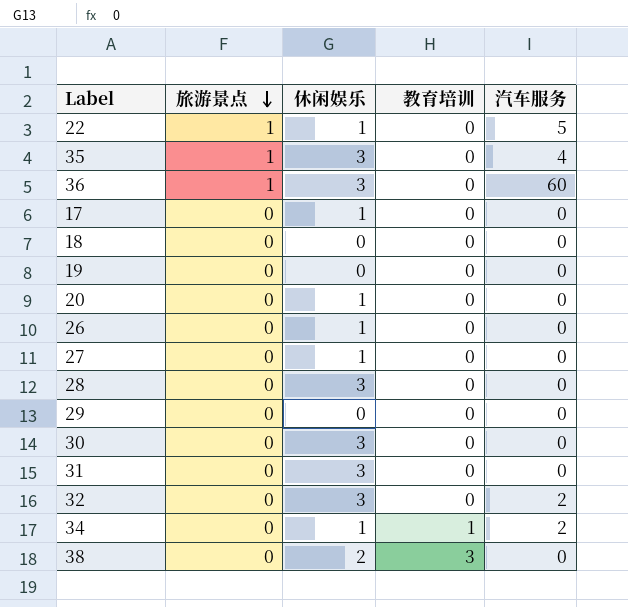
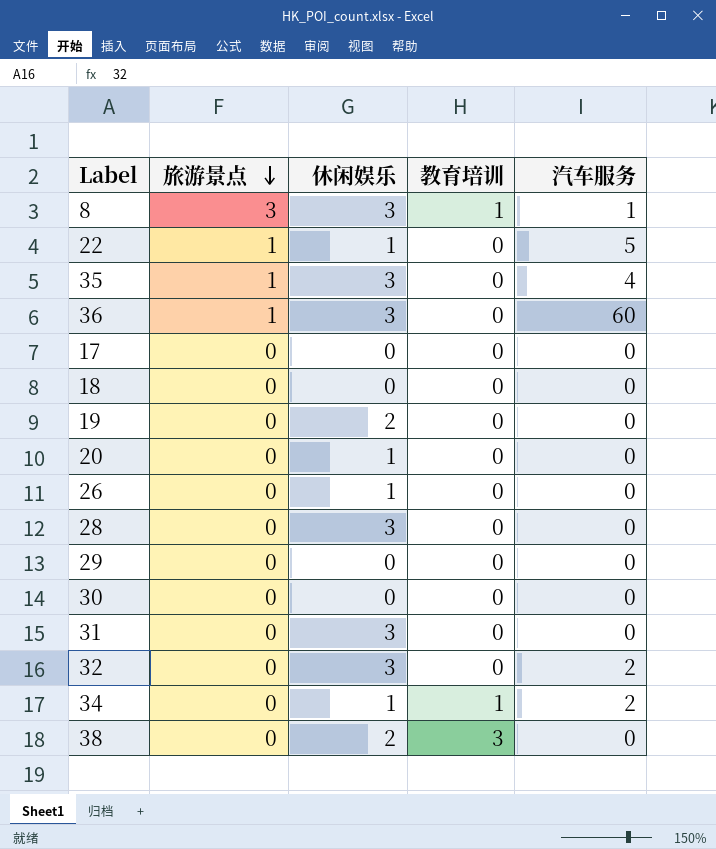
row 27: 0 | 1 | 0 | 0 -> none
row 8: none -> 3 | 3 | 1 | 1
17 | 休闲娱乐: 1 -> 0
19 | 休闲娱乐: 0 -> 2
30 | 休闲娱乐: 3 -> 0

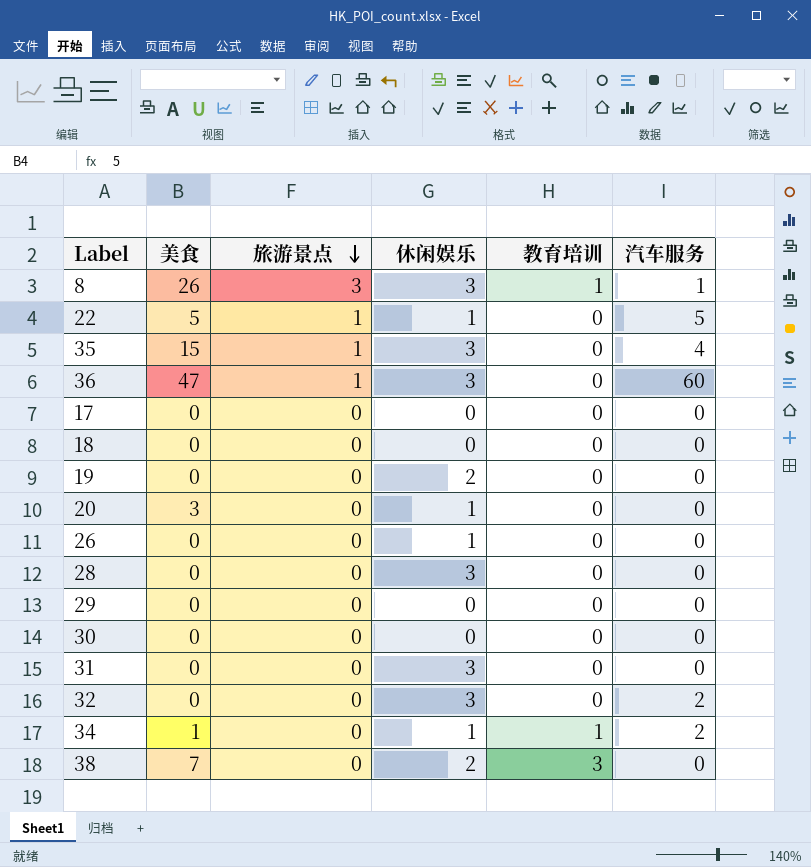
column 美食 | position: none -> 2

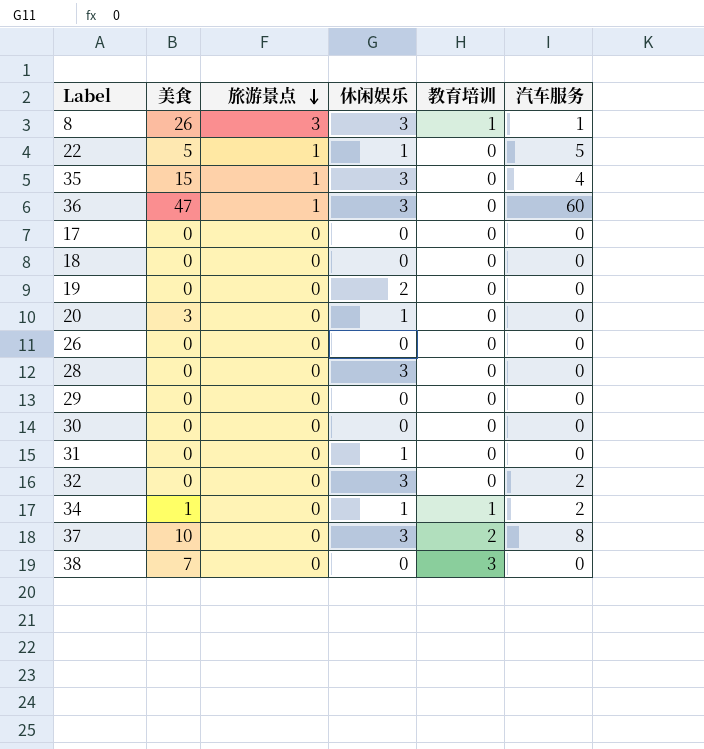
26 | 休闲娱乐: 1 -> 0
31 | 休闲娱乐: 3 -> 1
row 37: none -> 10 | 0 | 3 | 2 | 8
38 | 休闲娱乐: 2 -> 0

